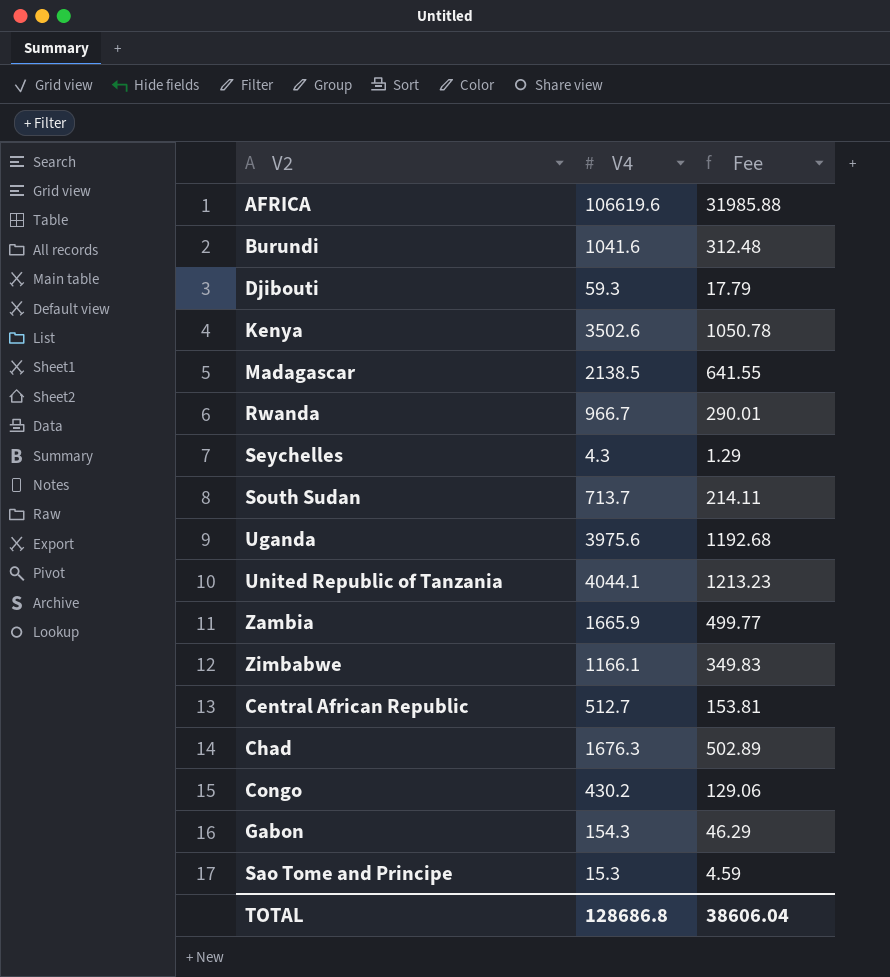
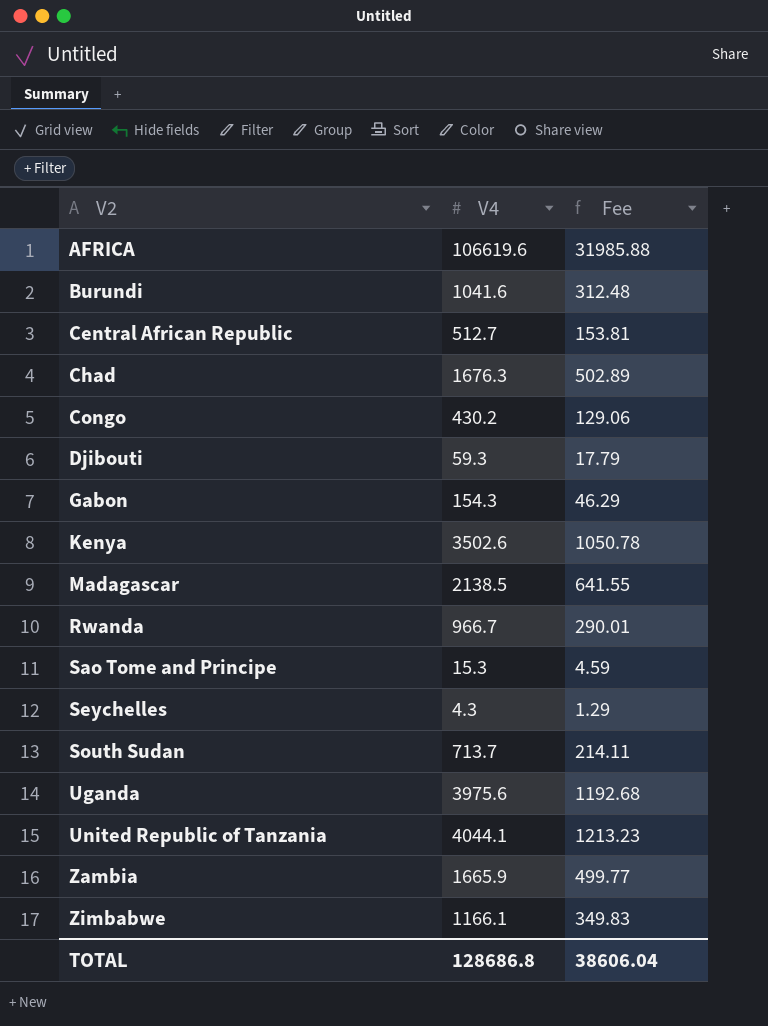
row order: none -> V2 ascending

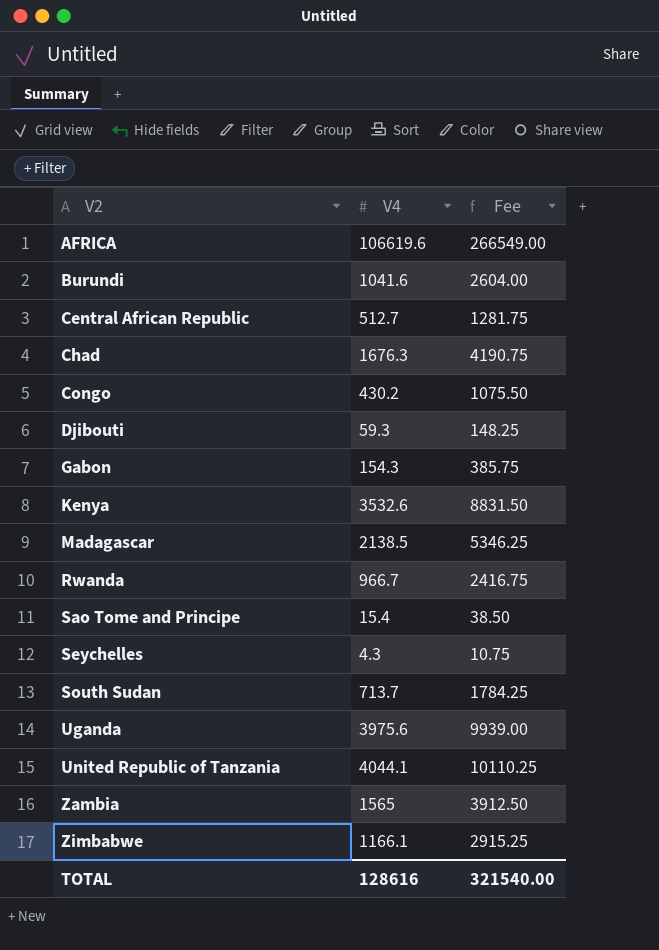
column Fee | formula: [V4] * 0.3 -> [V4] * 2.5
Kenya | V4: 3502.6 -> 3532.6
Sao Tome and Principe | V4: 15.3 -> 15.4
Zambia | V4: 1665.9 -> 1565
TOTAL | V4: 128686.8 -> 128616
TOTAL | Fee: 38606.04 -> 321540.00

